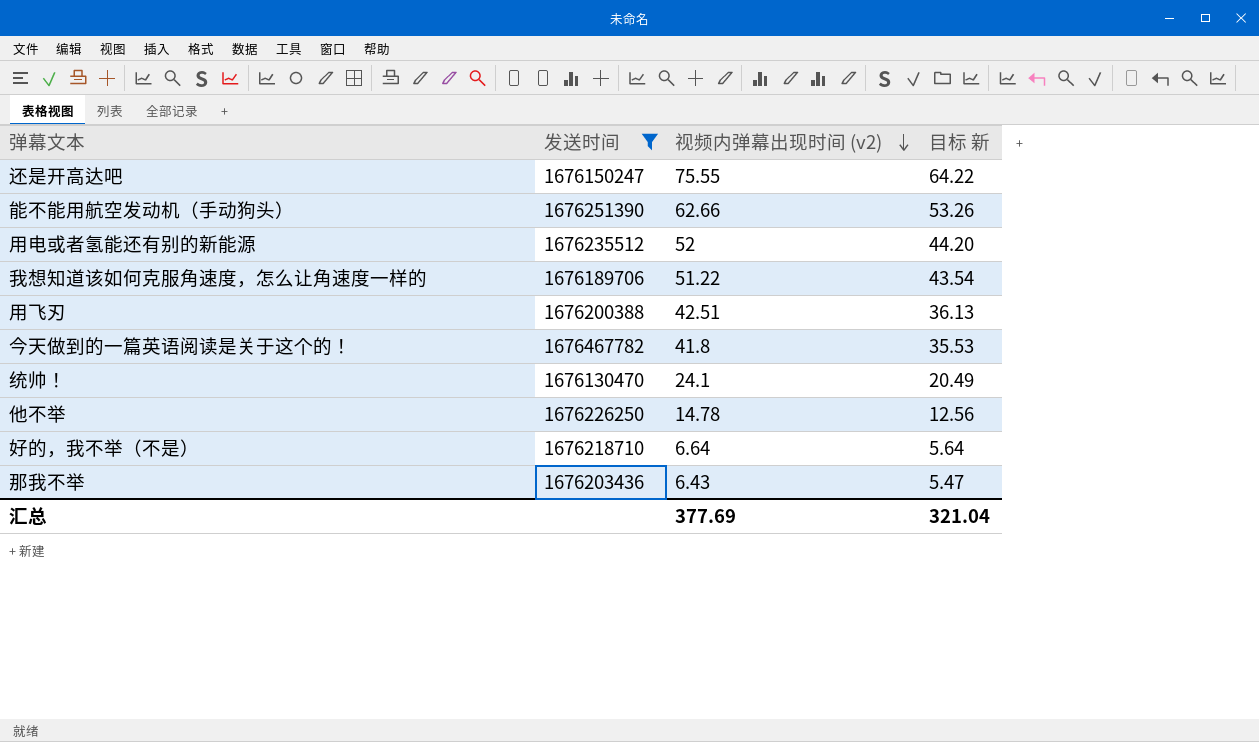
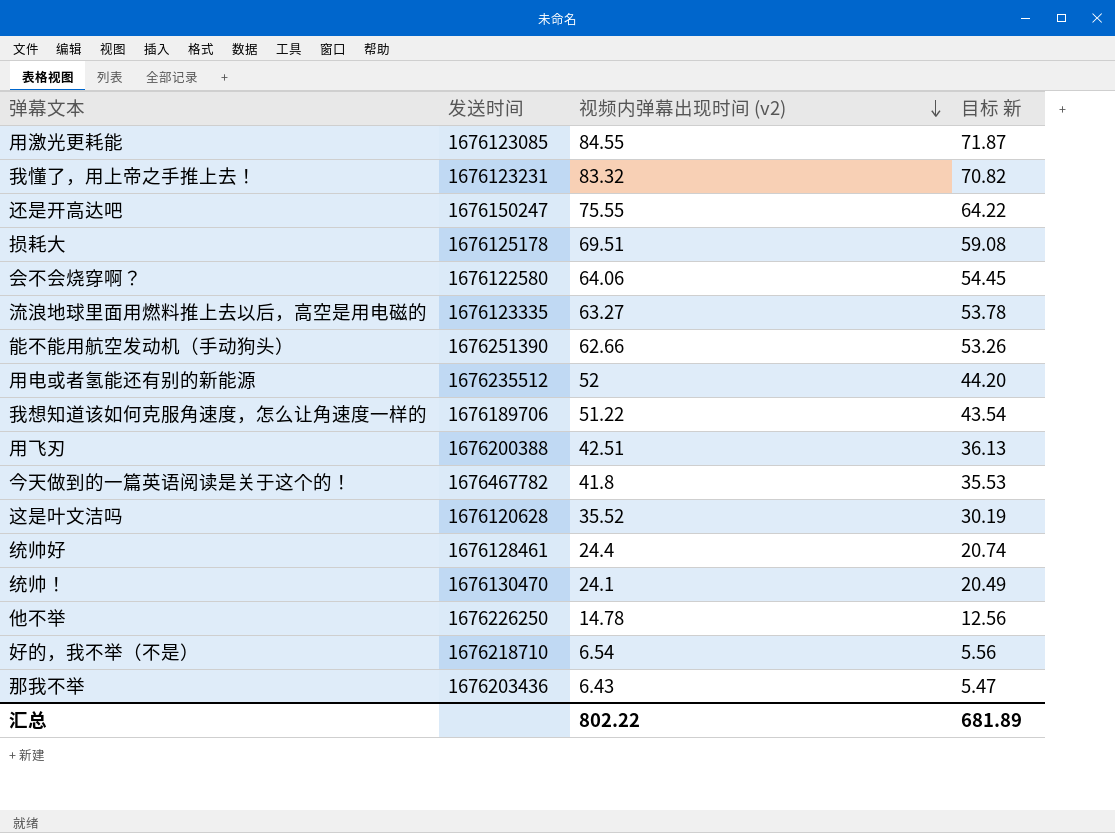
filter: 发送时间 >= 1676130470 -> none
好的，我不举（不是） | 视频内弹幕出现时间 (v2): 6.64 -> 6.54
好的，我不举（不是） | 目标 新: 5.64 -> 5.56
汇总 | 视频内弹幕出现时间 (v2): 377.69 -> 802.22
汇总 | 目标 新: 321.04 -> 681.89

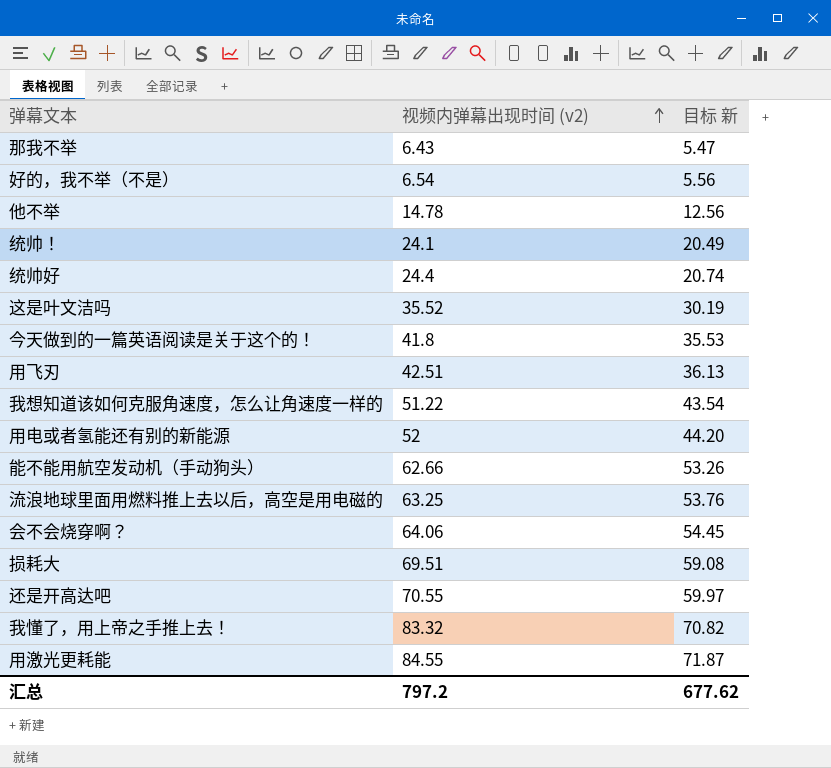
row order: 视频内弹幕出现时间 (v2) descending -> 视频内弹幕出现时间 (v2) ascending
column 发送时间 | position: 2 -> none
流浪地球里面用燃料推上去以后，高空是用电磁的 | 视频内弹幕出现时间 (v2): 63.27 -> 63.25
流浪地球里面用燃料推上去以后，高空是用电磁的 | 目标 新: 53.78 -> 53.76
还是开高达吧 | 视频内弹幕出现时间 (v2): 75.55 -> 70.55
还是开高达吧 | 目标 新: 64.22 -> 59.97
汇总 | 视频内弹幕出现时间 (v2): 802.22 -> 797.2
汇总 | 目标 新: 681.89 -> 677.62

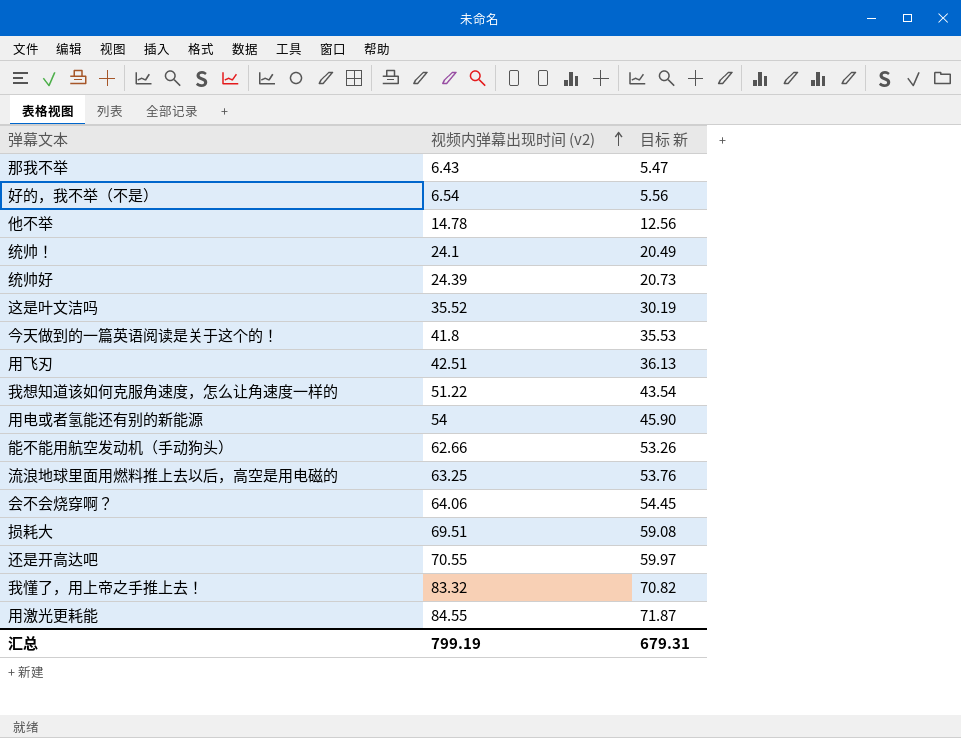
统帅好 | 视频内弹幕出现时间 (v2): 24.4 -> 24.39
统帅好 | 目标 新: 20.74 -> 20.73
用电或者氢能还有别的新能源 | 视频内弹幕出现时间 (v2): 52 -> 54
用电或者氢能还有别的新能源 | 目标 新: 44.20 -> 45.90
汇总 | 视频内弹幕出现时间 (v2): 797.2 -> 799.19
汇总 | 目标 新: 677.62 -> 679.31

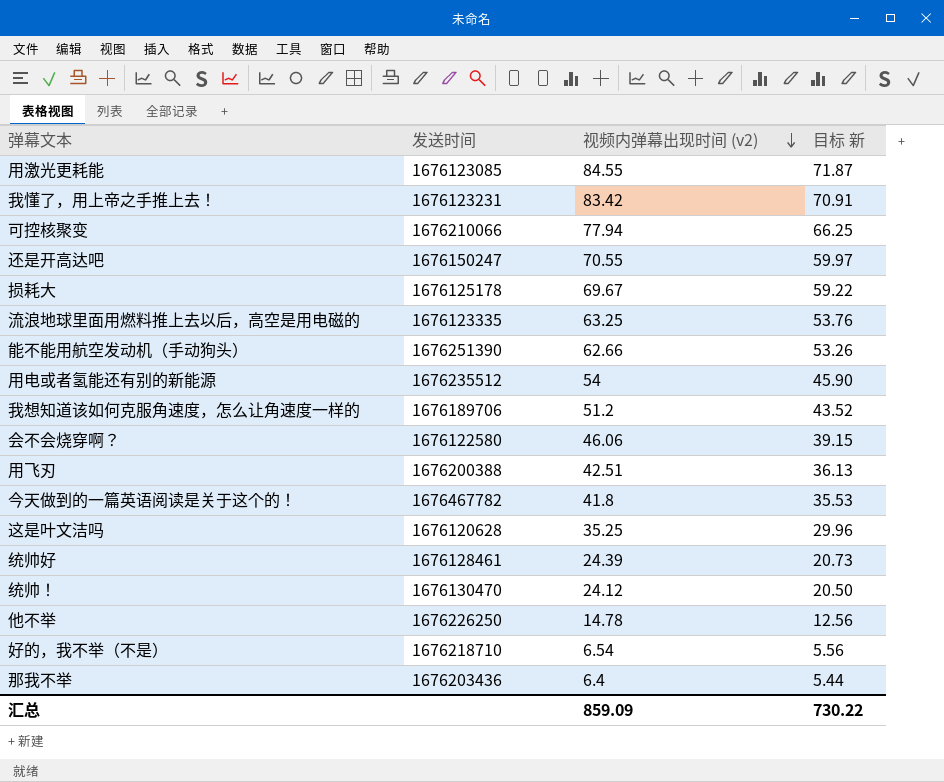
row order: 视频内弹幕出现时间 (v2) ascending -> 视频内弹幕出现时间 (v2) descending
column 发送时间 | position: none -> 2
我懂了，用上帝之手推上去！ | 视频内弹幕出现时间 (v2): 83.32 -> 83.42
我懂了，用上帝之手推上去！ | 目标 新: 70.82 -> 70.91
row 可控核聚变: none -> 1676210066 | 77.94 | 66.25
损耗大 | 视频内弹幕出现时间 (v2): 69.51 -> 69.67
损耗大 | 目标 新: 59.08 -> 59.22
我想知道该如何克服角速度，怎么让角速度一样的 | 视频内弹幕出现时间 (v2): 51.22 -> 51.2
我想知道该如何克服角速度，怎么让角速度一样的 | 目标 新: 43.54 -> 43.52
会不会烧穿啊？ | 视频内弹幕出现时间 (v2): 64.06 -> 46.06
会不会烧穿啊？ | 目标 新: 54.45 -> 39.15
这是叶文洁吗 | 视频内弹幕出现时间 (v2): 35.52 -> 35.25
这是叶文洁吗 | 目标 新: 30.19 -> 29.96
统帅！ | 视频内弹幕出现时间 (v2): 24.1 -> 24.12
统帅！ | 目标 新: 20.49 -> 20.50
那我不举 | 视频内弹幕出现时间 (v2): 6.43 -> 6.4
那我不举 | 目标 新: 5.47 -> 5.44
汇总 | 视频内弹幕出现时间 (v2): 799.19 -> 859.09
汇总 | 目标 新: 679.31 -> 730.22

